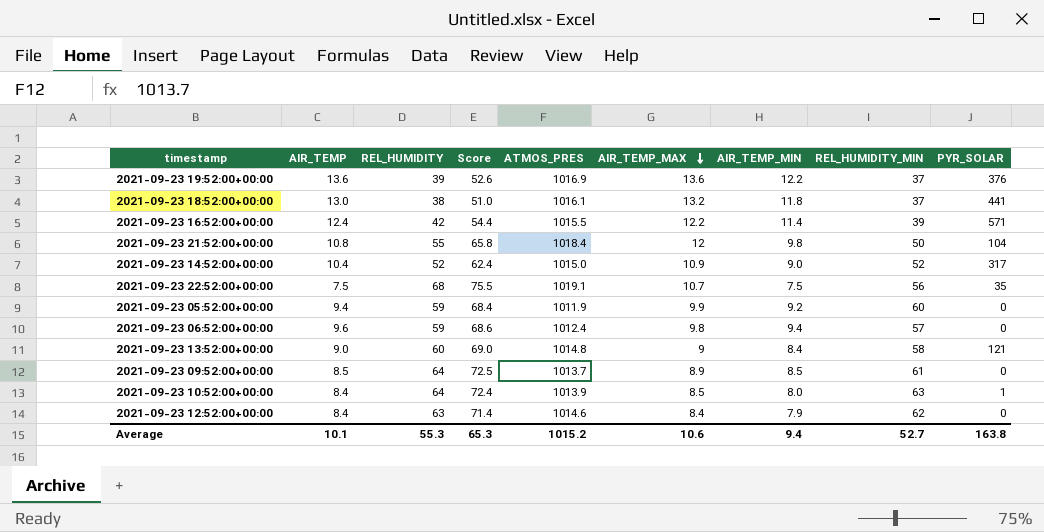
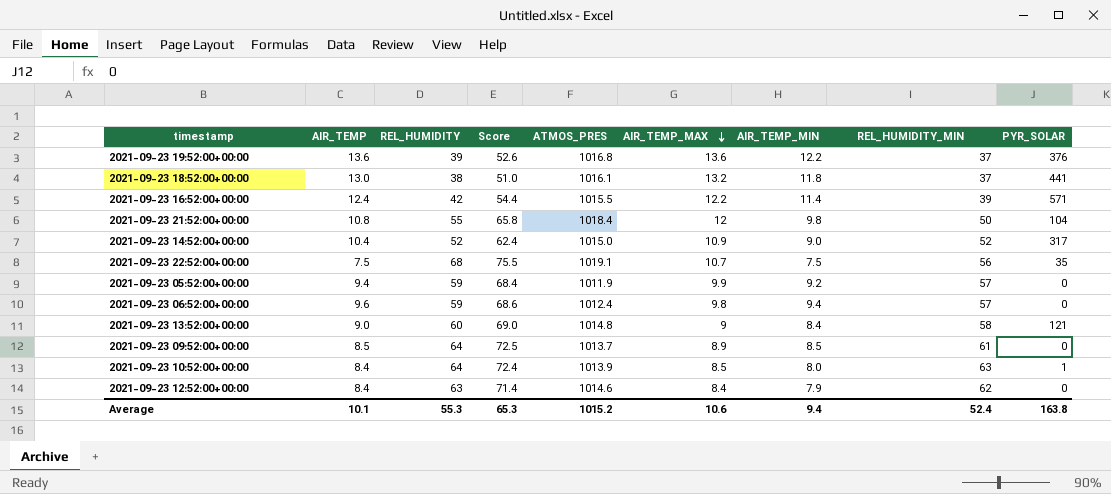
2021-09-23 19:52:00+00:00 | ATMOS_PRES: 1016.9 -> 1016.8
2021-09-23 05:52:00+00:00 | REL_HUMIDITY_MIN: 60 -> 57
Average | REL_HUMIDITY_MIN: 52.7 -> 52.4

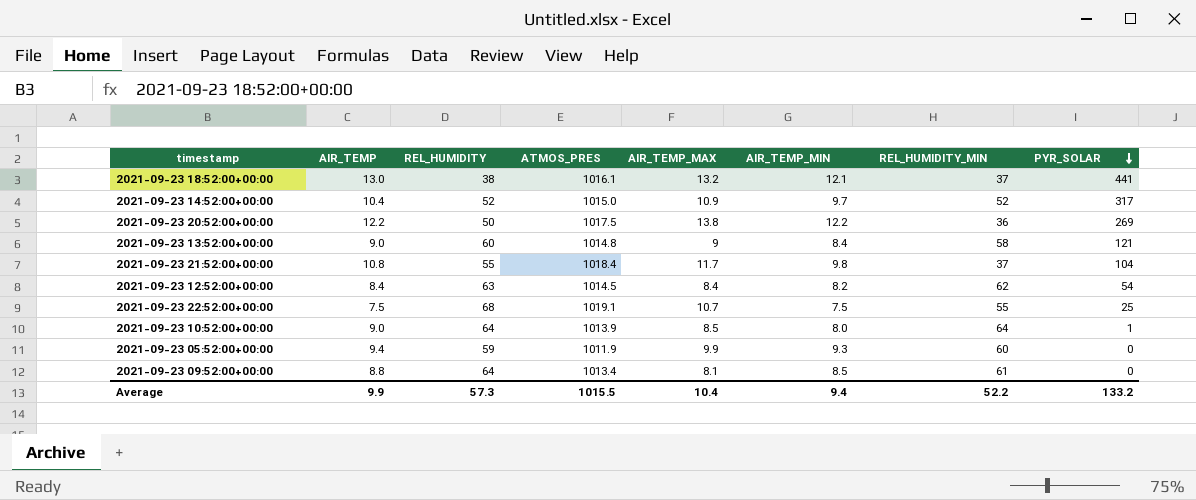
row order: AIR_TEMP_MAX descending -> PYR_SOLAR descending
column Score | formula: [AIR_TEMP] + [REL_HUMIDITY] -> none
row 2021-09-23 19:52:00+00:00: 13.6 | 39 | 52.6 | 1016.8 | 13.6 | 12.2 | 37 | 376 -> none
row 2021-09-23 16:52:00+00:00: 12.4 | 42 | 54.4 | 1015.5 | 12.2 | 11.4 | 39 | 571 -> none
row 2021-09-23 06:52:00+00:00: 9.6 | 59 | 68.6 | 1012.4 | 9.8 | 9.4 | 57 | 0 -> none
2021-09-23 18:52:00+00:00 | AIR_TEMP_MIN: 11.8 -> 12.1
2021-09-23 14:52:00+00:00 | AIR_TEMP_MIN: 9.0 -> 9.7
row 2021-09-23 20:52:00+00:00: none -> 12.2 | 50 | 1017.5 | 13.8 | 12.2 | 36 | 269
2021-09-23 21:52:00+00:00 | AIR_TEMP_MAX: 12 -> 11.7
2021-09-23 21:52:00+00:00 | REL_HUMIDITY_MIN: 50 -> 37
2021-09-23 12:52:00+00:00 | ATMOS_PRES: 1014.6 -> 1014.5
2021-09-23 12:52:00+00:00 | AIR_TEMP_MIN: 7.9 -> 8.2
2021-09-23 12:52:00+00:00 | PYR_SOLAR: 0 -> 54
2021-09-23 22:52:00+00:00 | REL_HUMIDITY_MIN: 56 -> 55
2021-09-23 22:52:00+00:00 | PYR_SOLAR: 35 -> 25
2021-09-23 10:52:00+00:00 | AIR_TEMP: 8.4 -> 9.0
2021-09-23 10:52:00+00:00 | REL_HUMIDITY_MIN: 63 -> 64
2021-09-23 05:52:00+00:00 | AIR_TEMP_MIN: 9.2 -> 9.3
2021-09-23 05:52:00+00:00 | REL_HUMIDITY_MIN: 57 -> 60
2021-09-23 09:52:00+00:00 | AIR_TEMP: 8.5 -> 8.8
2021-09-23 09:52:00+00:00 | ATMOS_PRES: 1013.7 -> 1013.4
2021-09-23 09:52:00+00:00 | AIR_TEMP_MAX: 8.9 -> 8.1
Average | AIR_TEMP: 10.1 -> 9.9
Average | REL_HUMIDITY: 55.3 -> 57.3
Average | ATMOS_PRES: 1015.2 -> 1015.5
Average | AIR_TEMP_MAX: 10.6 -> 10.4
Average | REL_HUMIDITY_MIN: 52.4 -> 52.2
Average | PYR_SOLAR: 163.8 -> 133.2

